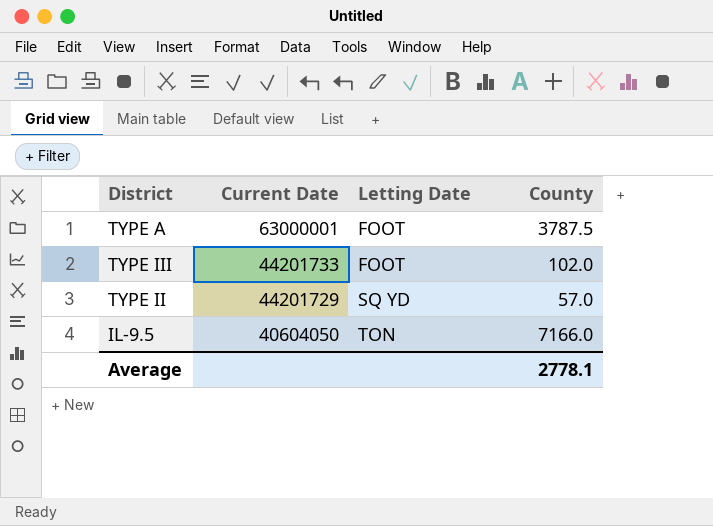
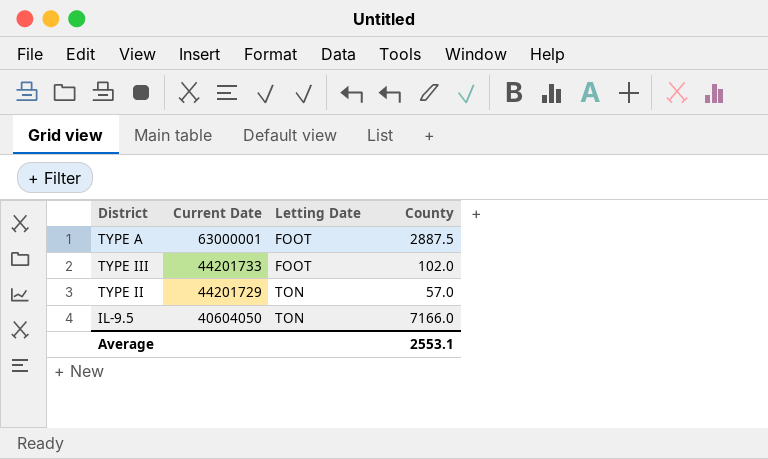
TYPE A | County: 3787.5 -> 2887.5
TYPE II | Letting Date: SQ YD -> TON
Average | County: 2778.1 -> 2553.1

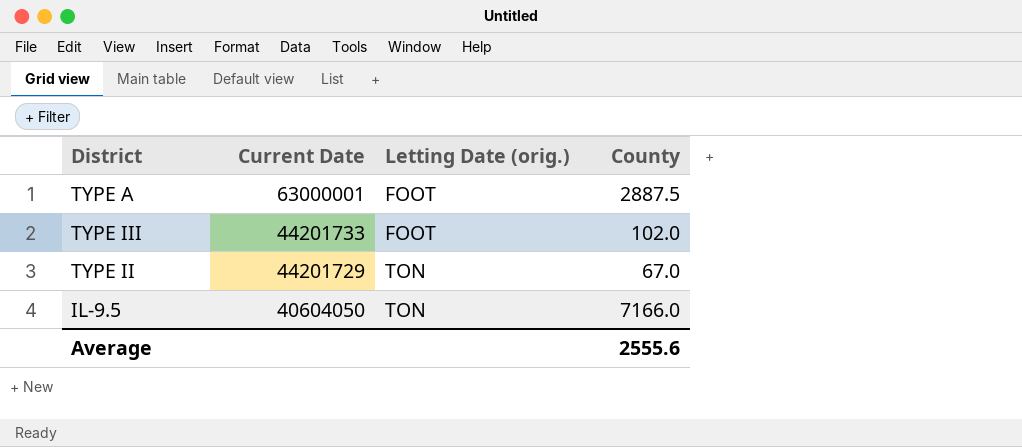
column name: Letting Date -> Letting Date (orig.)
TYPE II | County: 57.0 -> 67.0
Average | County: 2553.1 -> 2555.6

